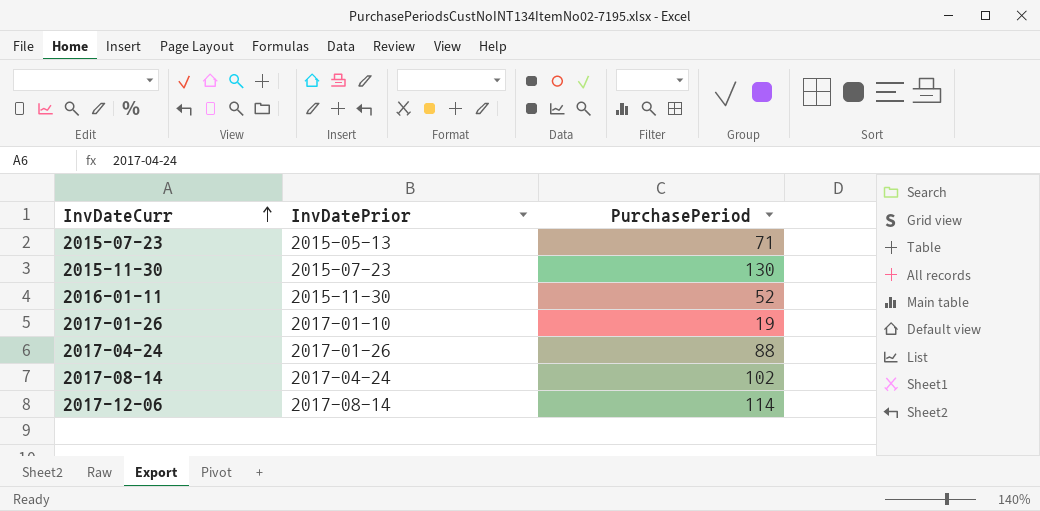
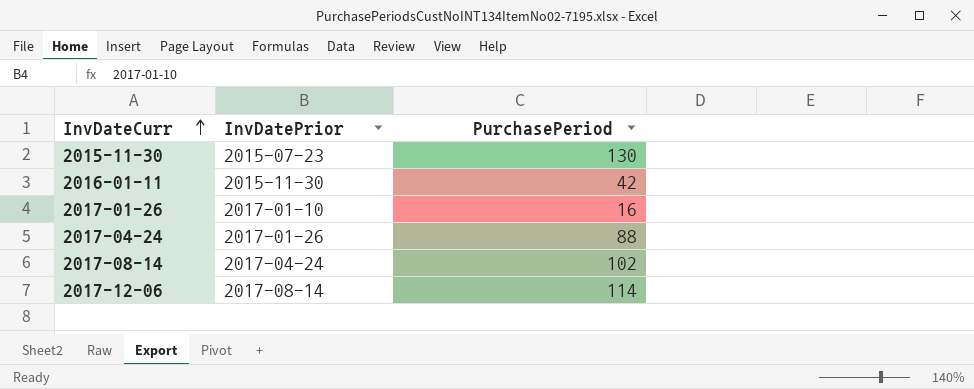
row 2015-07-23: 2015-05-13 | 71 -> none
2016-01-11 | PurchasePeriod: 52 -> 42
2017-01-26 | PurchasePeriod: 19 -> 16

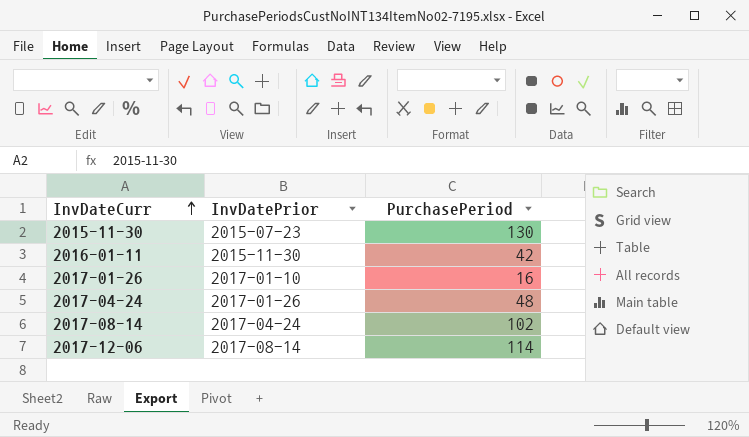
2017-04-24 | PurchasePeriod: 88 -> 48

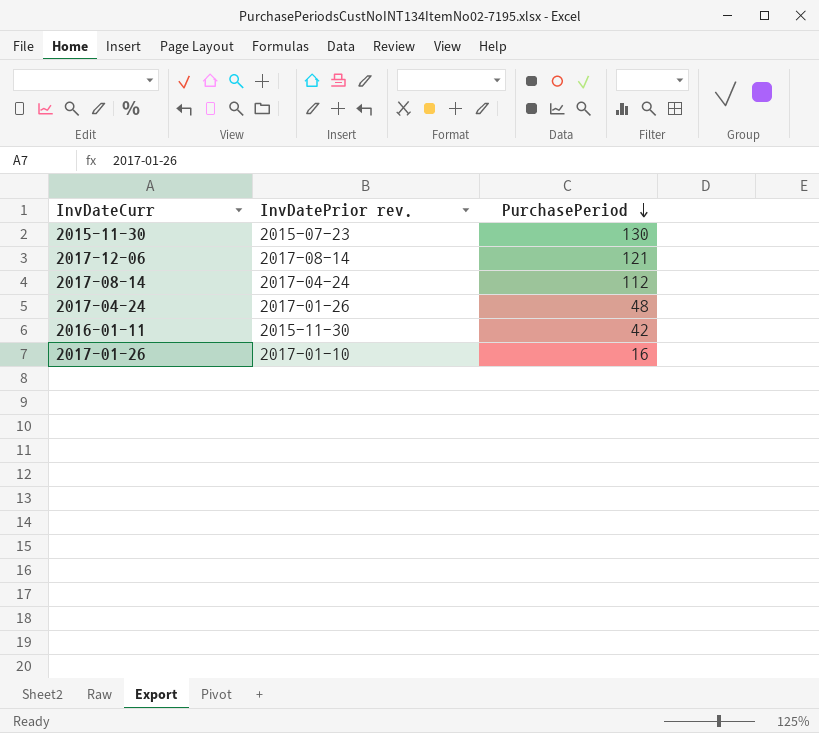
row order: InvDateCurr ascending -> PurchasePeriod descending
column name: InvDatePrior -> InvDatePrior rev.
2017-12-06 | PurchasePeriod: 114 -> 121
2017-08-14 | PurchasePeriod: 102 -> 112

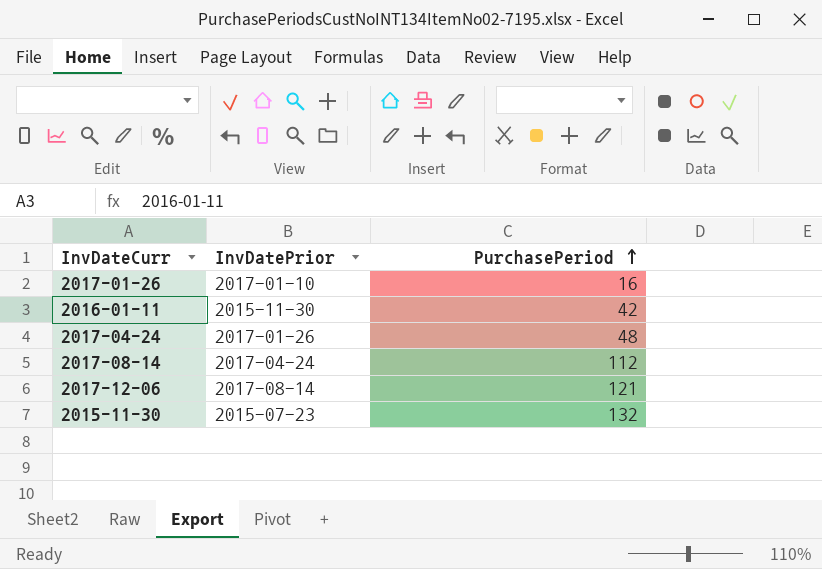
row order: PurchasePeriod descending -> PurchasePeriod ascending
column name: InvDatePrior rev. -> InvDatePrior
2015-11-30 | PurchasePeriod: 130 -> 132

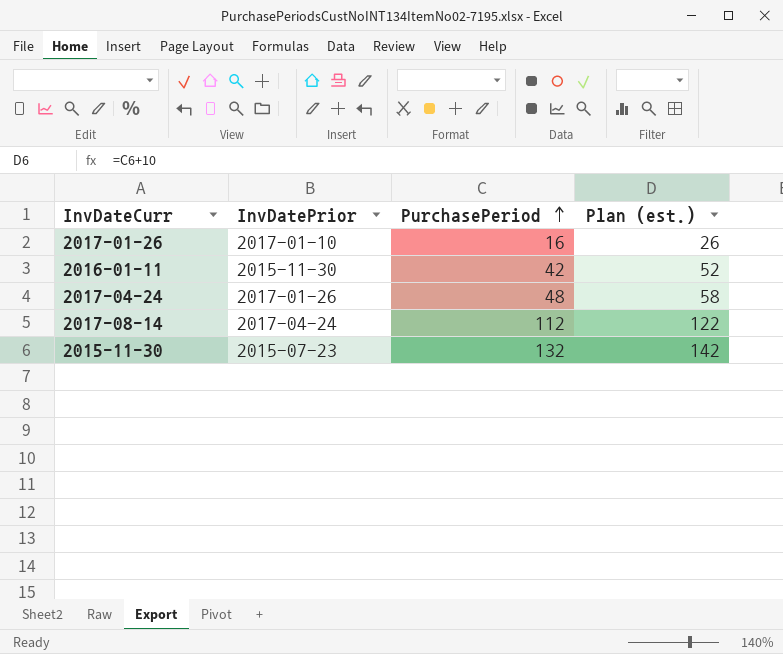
column Plan (est.) | formula: none -> [PurchasePeriod] + 10
row 2017-12-06: 2017-08-14 | 121 -> none

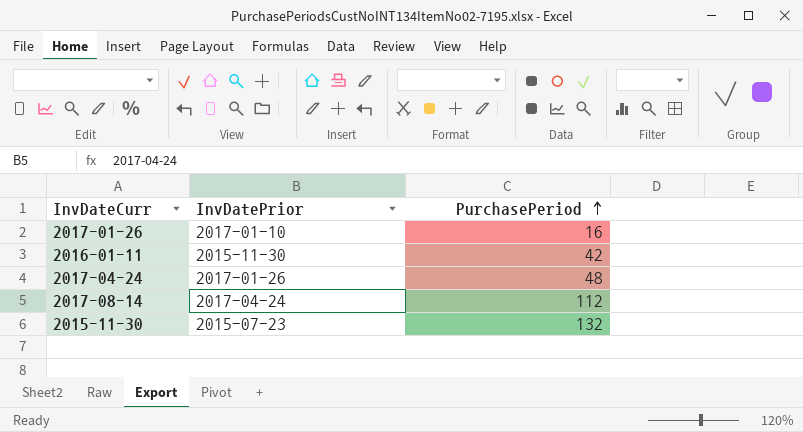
column Plan (est.) | formula: [PurchasePeriod] + 10 -> none

